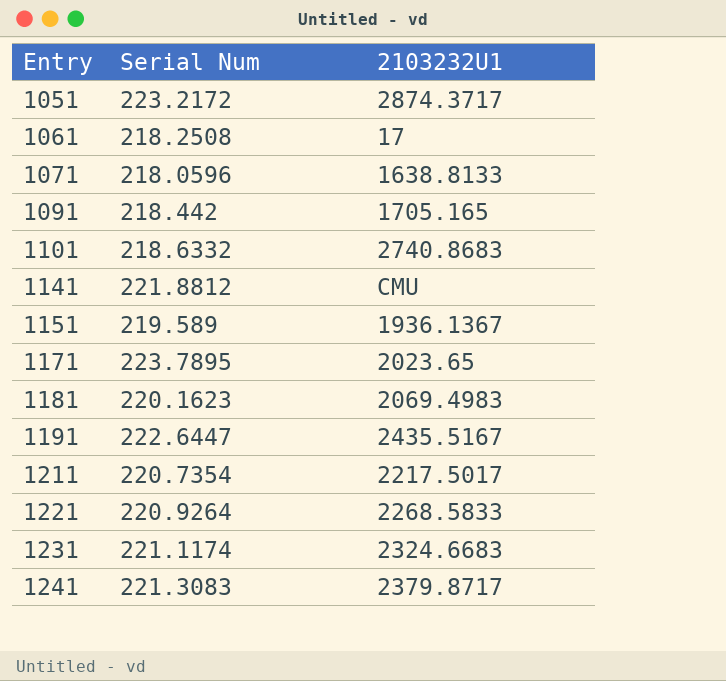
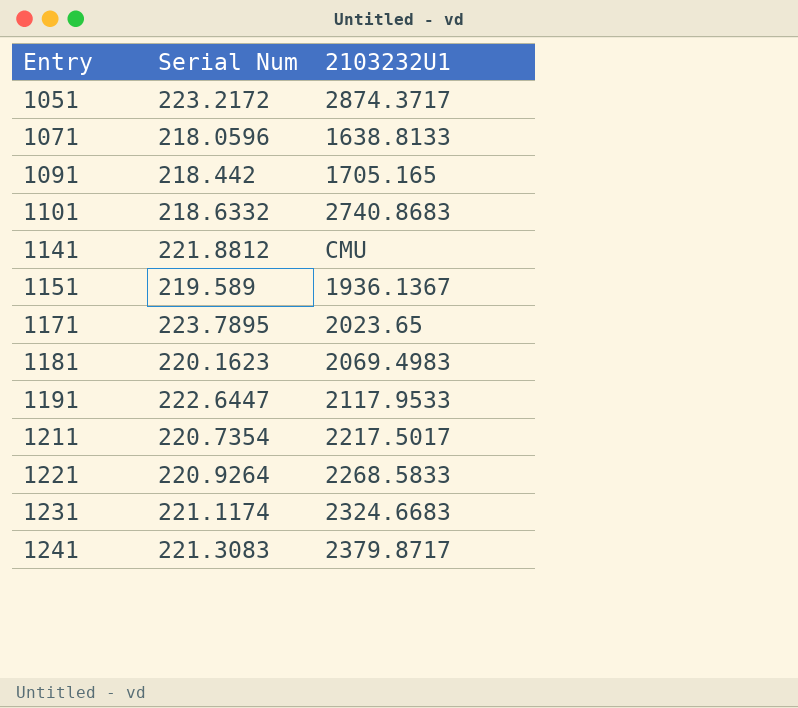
row 1061: 218.2508 | 17 -> none
1191 | 2103232U1: 2435.5167 -> 2117.9533

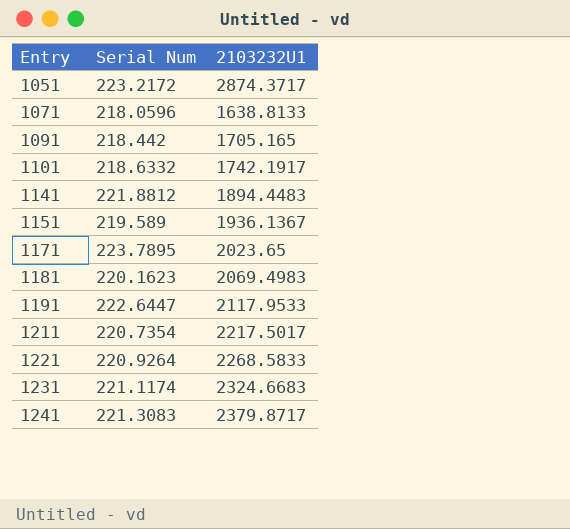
1101 | 2103232U1: 2740.8683 -> 1742.1917
1141 | 2103232U1: CMU -> 1894.4483

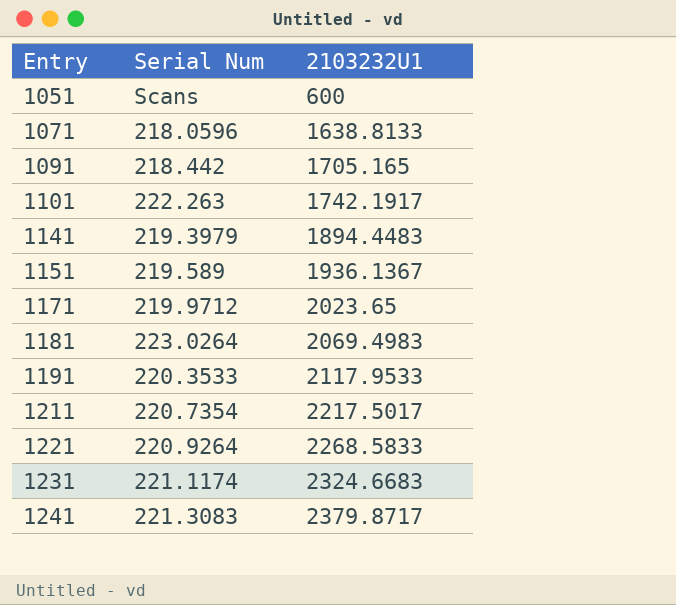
1051 | Serial Num: 223.2172 -> Scans
1051 | 2103232U1: 2874.3717 -> 600
1101 | Serial Num: 218.6332 -> 222.263
1141 | Serial Num: 221.8812 -> 219.3979
1171 | Serial Num: 223.7895 -> 219.9712
1181 | Serial Num: 220.1623 -> 223.0264
1191 | Serial Num: 222.6447 -> 220.3533

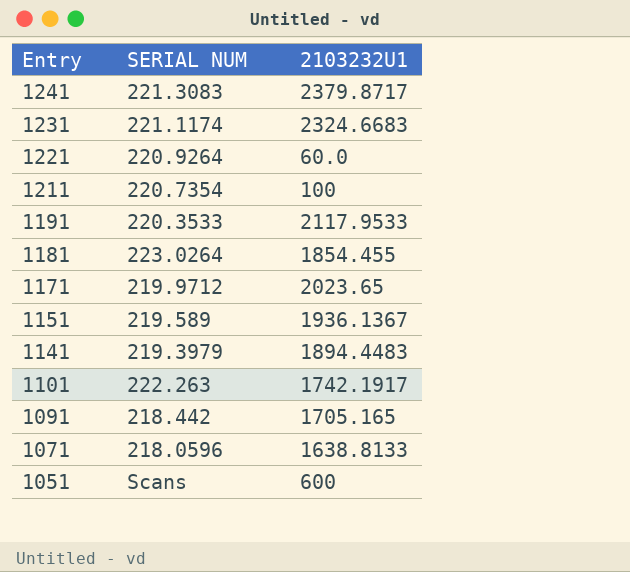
row order: Entry ascending -> Entry descending
column name: Serial Num -> SERIAL NUM
1221 | 2103232U1: 2268.5833 -> 60.0
1211 | 2103232U1: 2217.5017 -> 100
1181 | 2103232U1: 2069.4983 -> 1854.455

